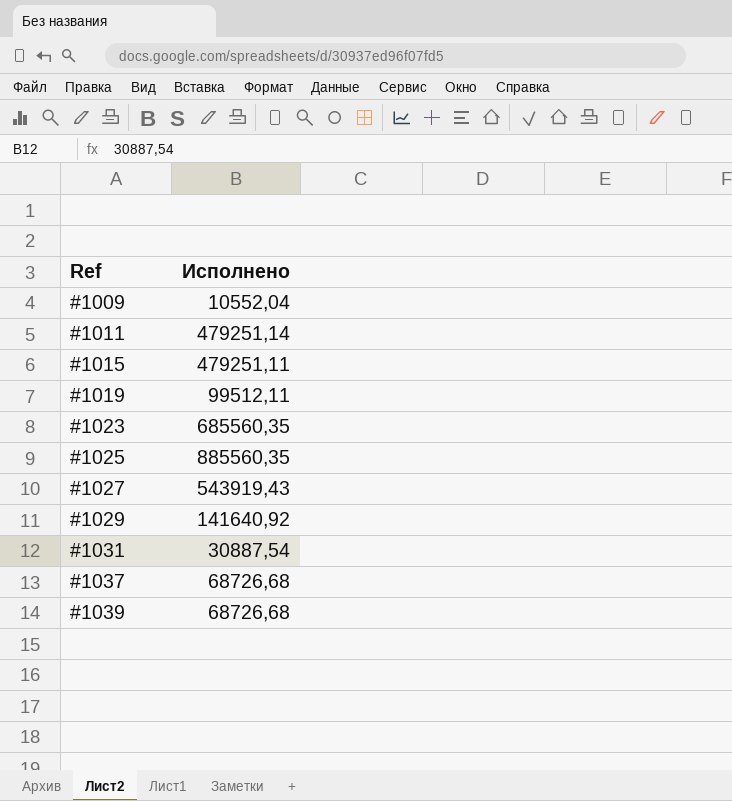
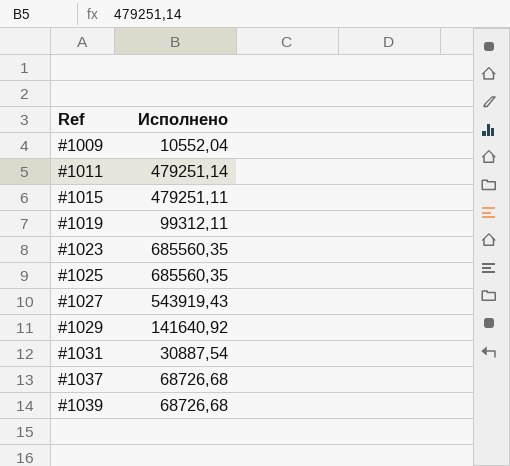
#1019 | Исполнено: 99512,11 -> 99312,11
#1025 | Исполнено: 885560,35 -> 685560,35

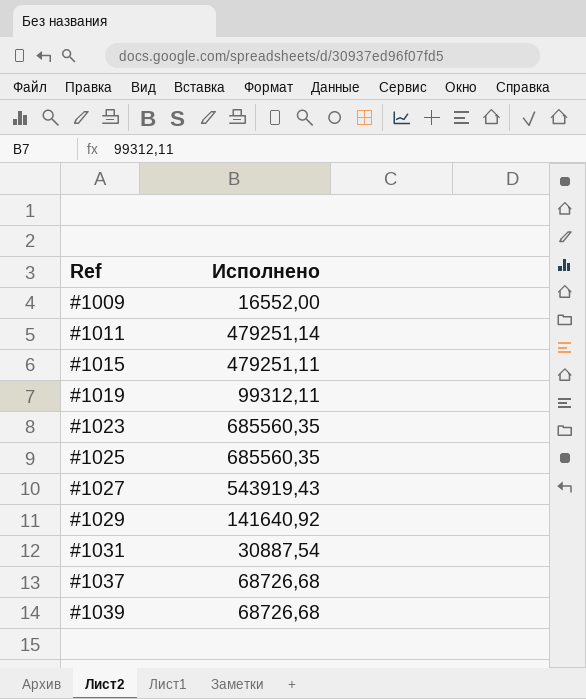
#1009 | Исполнено: 10552,04 -> 16552,00

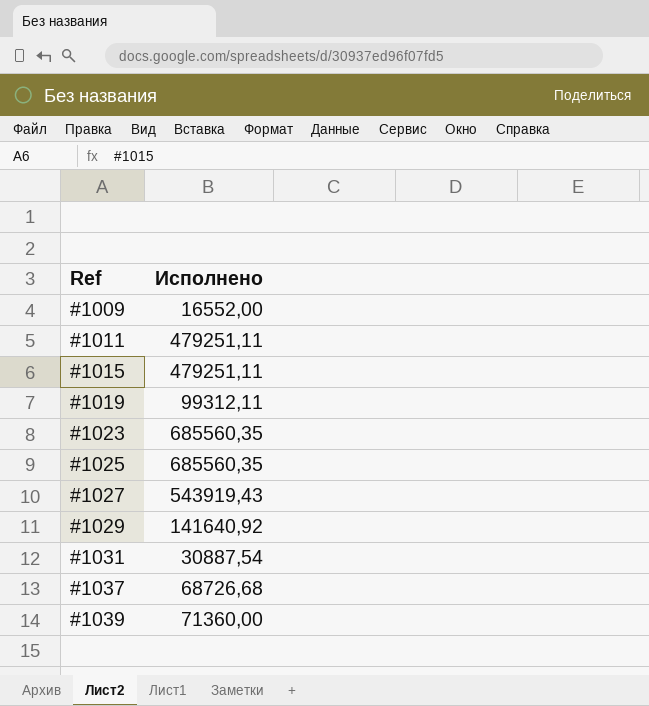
#1011 | Исполнено: 479251,14 -> 479251,11
#1039 | Исполнено: 68726,68 -> 71360,00

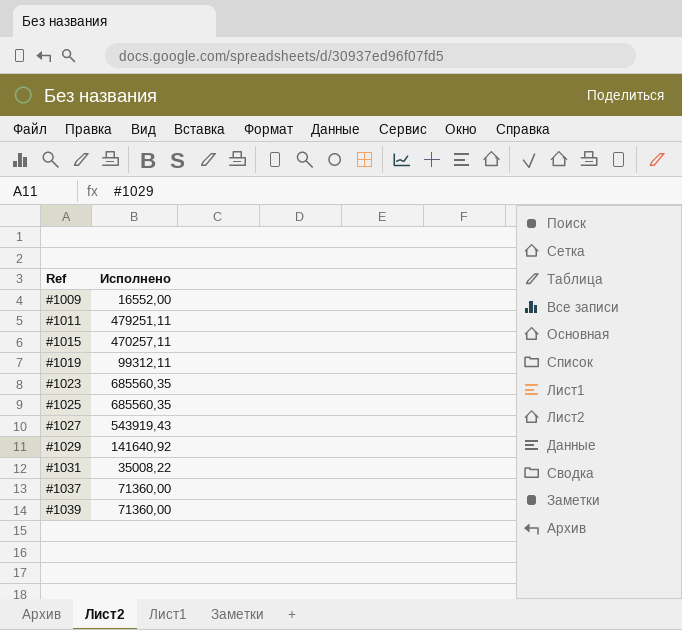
#1015 | Исполнено: 479251,11 -> 470257,11
#1031 | Исполнено: 30887,54 -> 35008,22
#1037 | Исполнено: 68726,68 -> 71360,00

